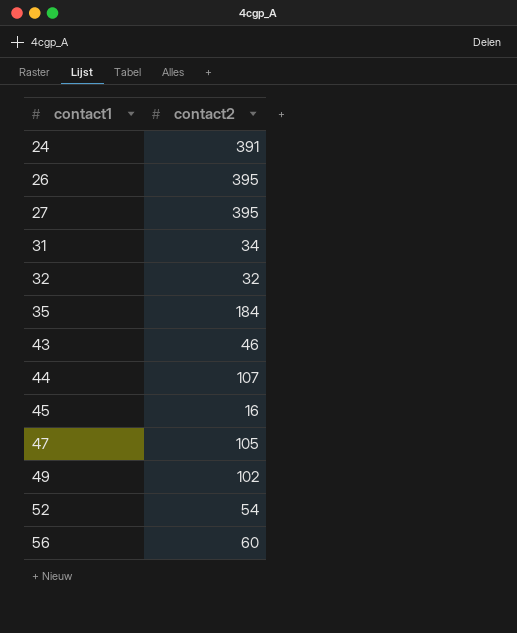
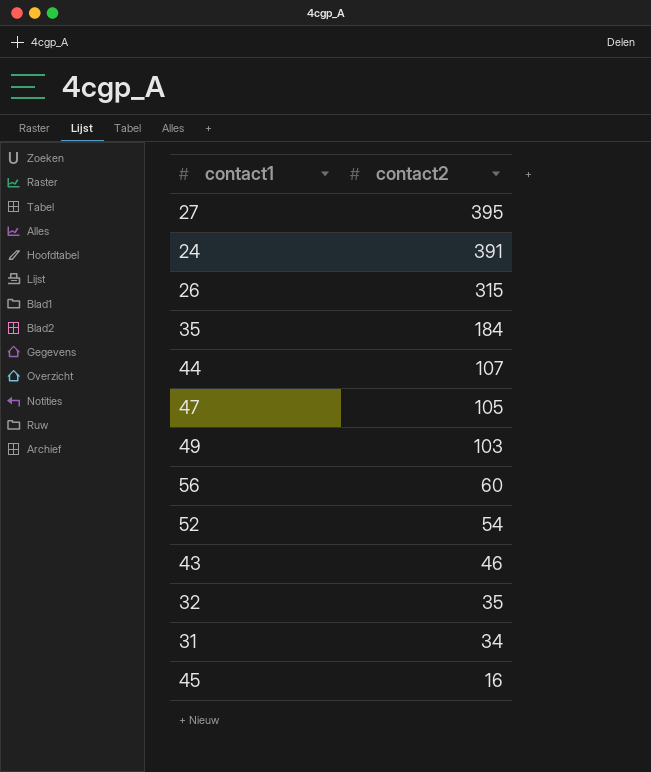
row order: contact1 ascending -> contact2 descending
26 | contact2: 395 -> 315
49 | contact2: 102 -> 103
32 | contact2: 32 -> 35

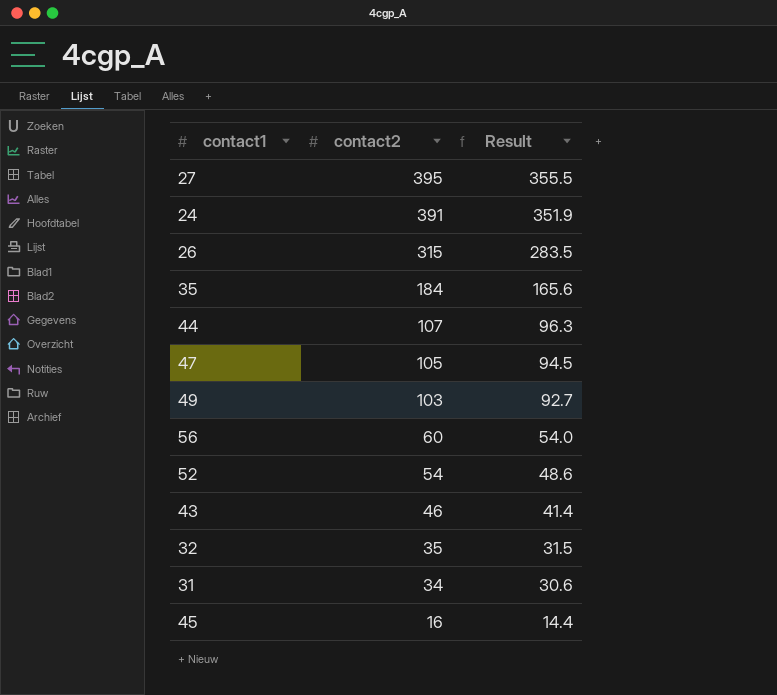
column Result | formula: none -> [contact2] * 0.9

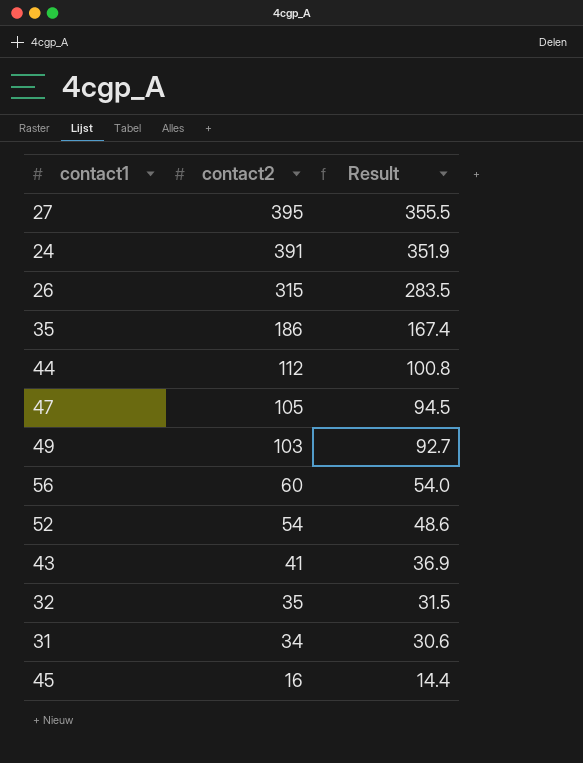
35 | contact2: 184 -> 186
35 | Result: 165.6 -> 167.4
44 | contact2: 107 -> 112
44 | Result: 96.3 -> 100.8
43 | contact2: 46 -> 41
43 | Result: 41.4 -> 36.9

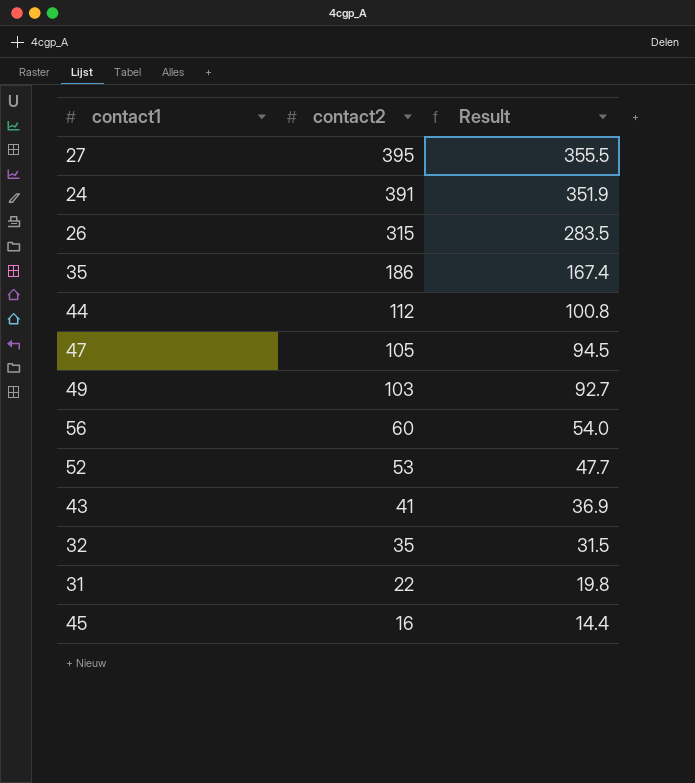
52 | contact2: 54 -> 53
52 | Result: 48.6 -> 47.7
31 | contact2: 34 -> 22
31 | Result: 30.6 -> 19.8

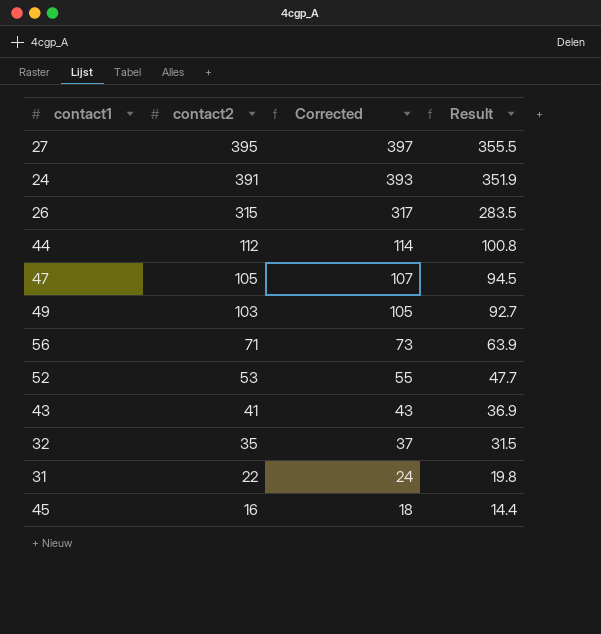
column Corrected | formula: none -> [contact2] + 2
row 35: 186 | 167.4 -> none
56 | contact2: 60 -> 71
56 | Result: 54.0 -> 63.9

